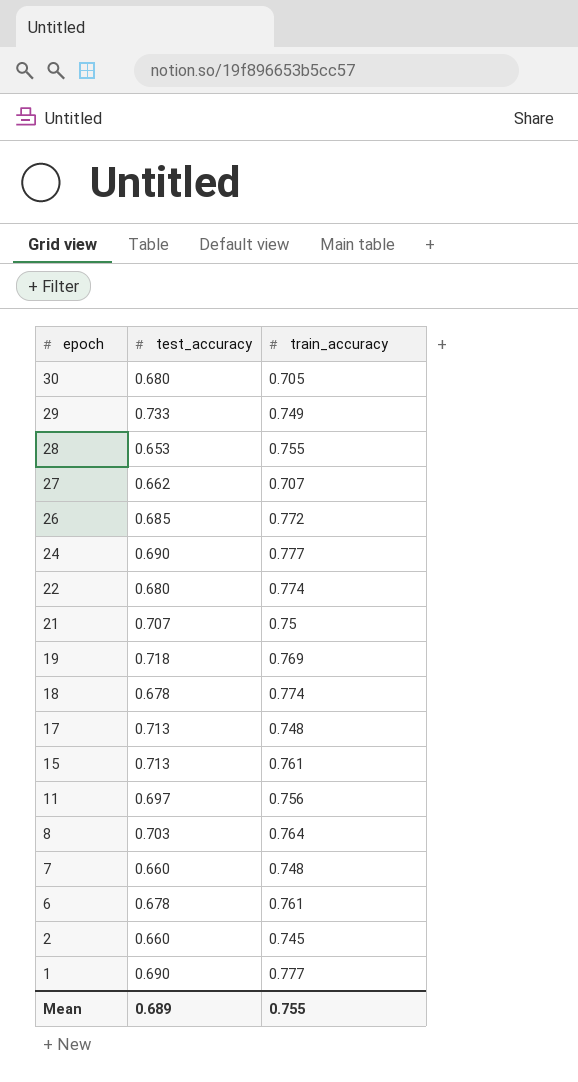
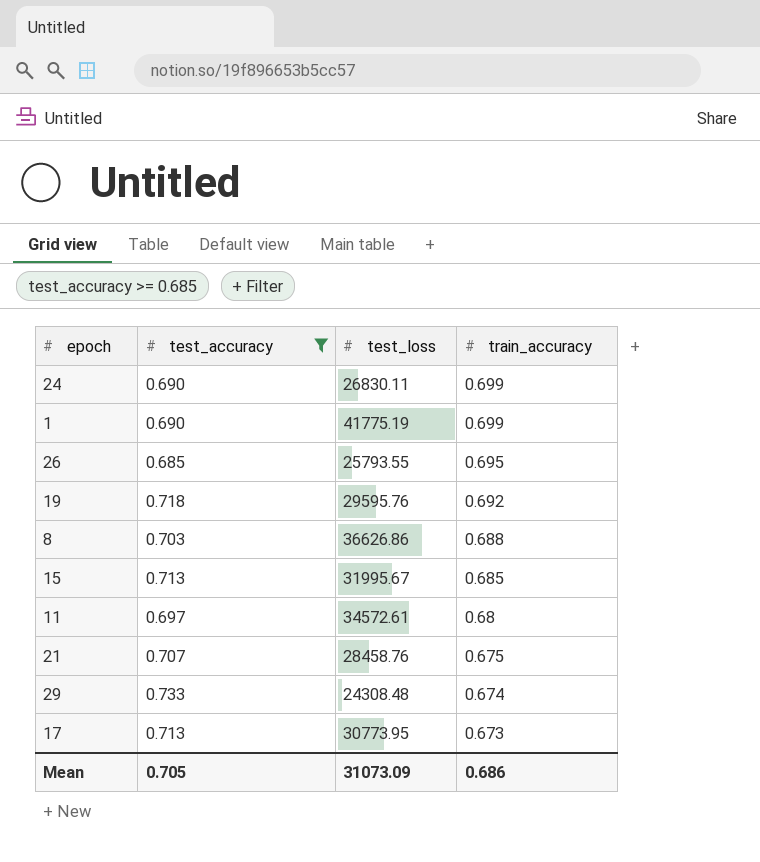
filter: none -> test_accuracy >= 0.685
row order: epoch descending -> train_accuracy descending
column test_loss | position: none -> 3
24 | train_accuracy: 0.777 -> 0.699
1 | train_accuracy: 0.777 -> 0.699
26 | train_accuracy: 0.772 -> 0.695
19 | train_accuracy: 0.769 -> 0.692
8 | train_accuracy: 0.764 -> 0.688
15 | train_accuracy: 0.761 -> 0.685
11 | train_accuracy: 0.756 -> 0.68
21 | train_accuracy: 0.75 -> 0.675
29 | train_accuracy: 0.749 -> 0.674
17 | train_accuracy: 0.748 -> 0.673
Mean | test_accuracy: 0.689 -> 0.705
Mean | train_accuracy: 0.755 -> 0.686

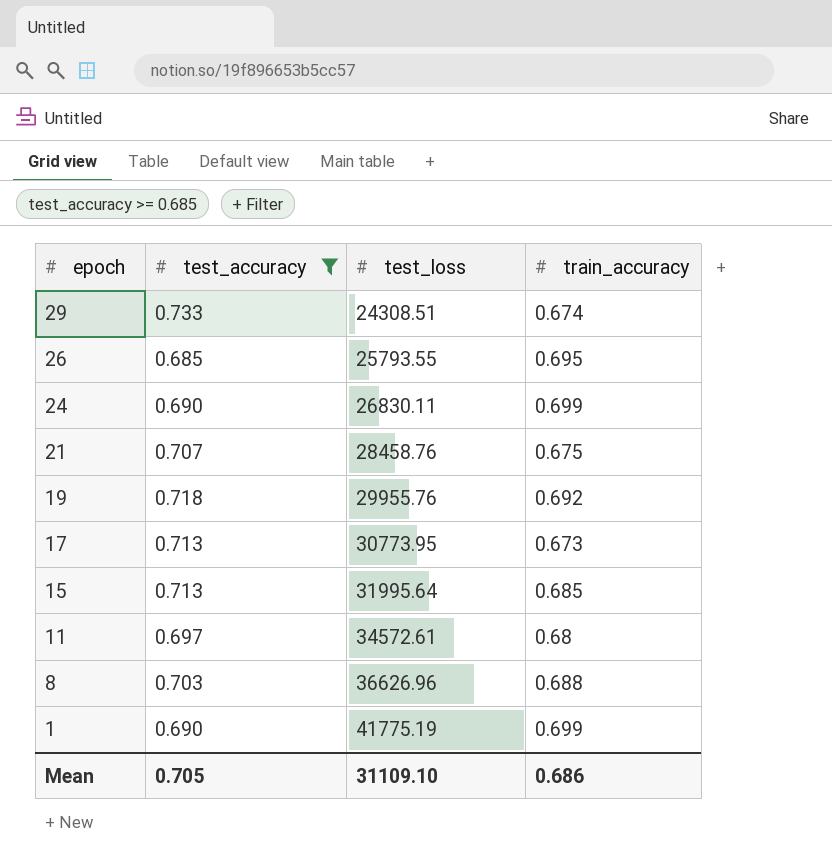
row order: train_accuracy descending -> epoch descending
29 | test_loss: 24308.48 -> 24308.51
19 | test_loss: 29595.76 -> 29955.76
15 | test_loss: 31995.67 -> 31995.64
8 | test_loss: 36626.86 -> 36626.96
Mean | test_loss: 31073.09 -> 31109.10

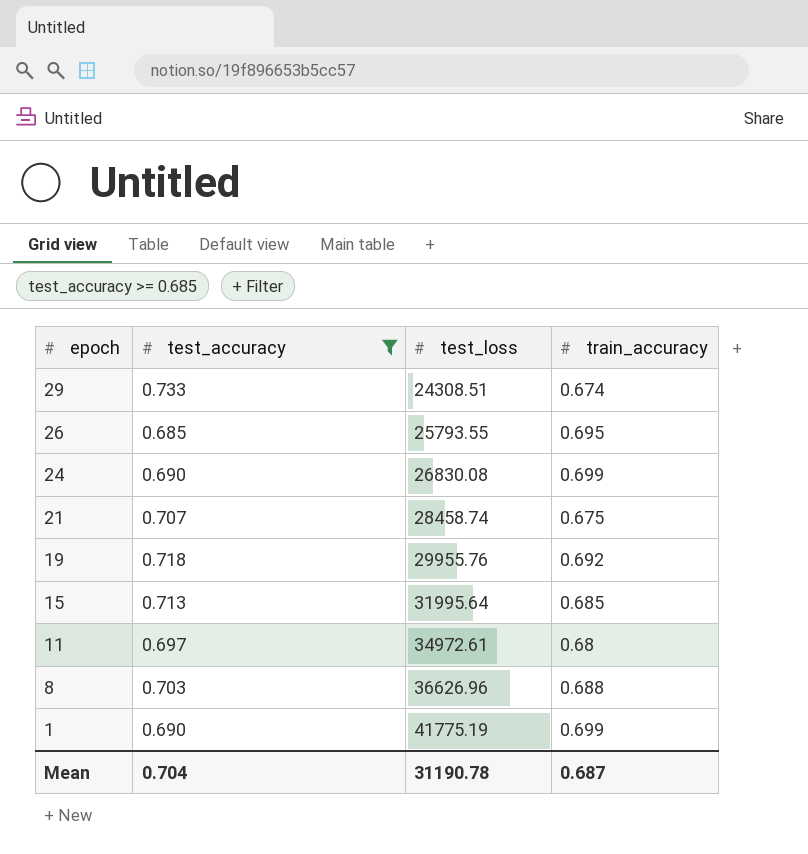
row 17: 0.713 | 30773.95 | 0.673 -> none
24 | test_loss: 26830.11 -> 26830.08
21 | test_loss: 28458.76 -> 28458.74
11 | test_loss: 34572.61 -> 34972.61
Mean | test_accuracy: 0.705 -> 0.704
Mean | test_loss: 31109.10 -> 31190.78
Mean | train_accuracy: 0.686 -> 0.687

